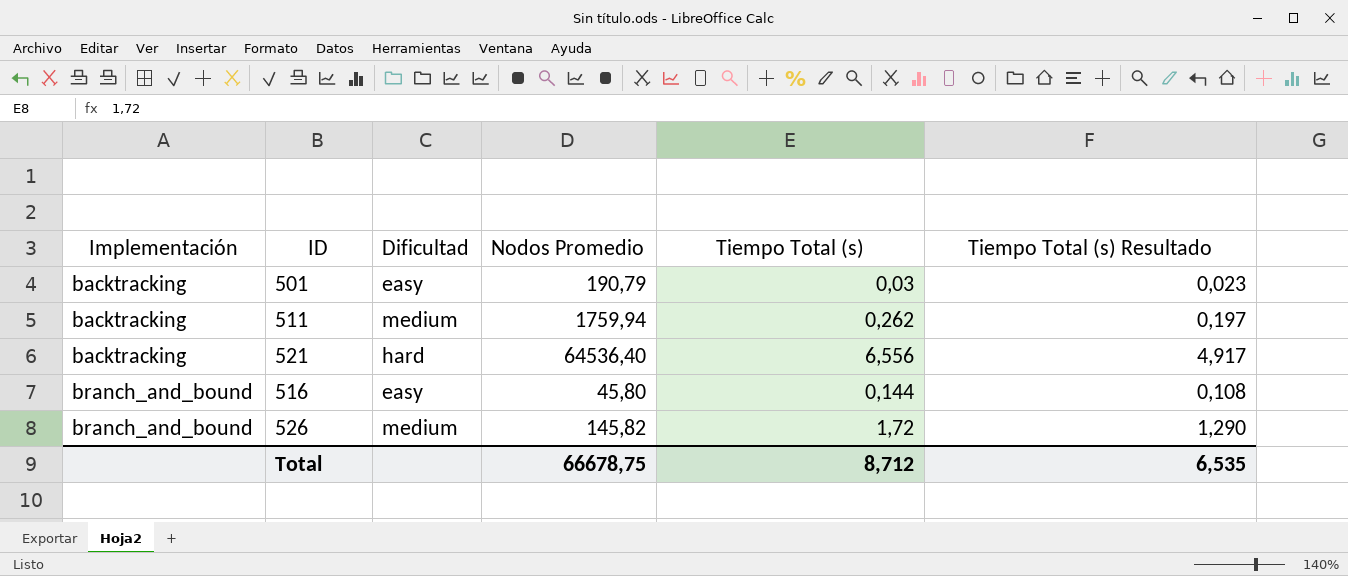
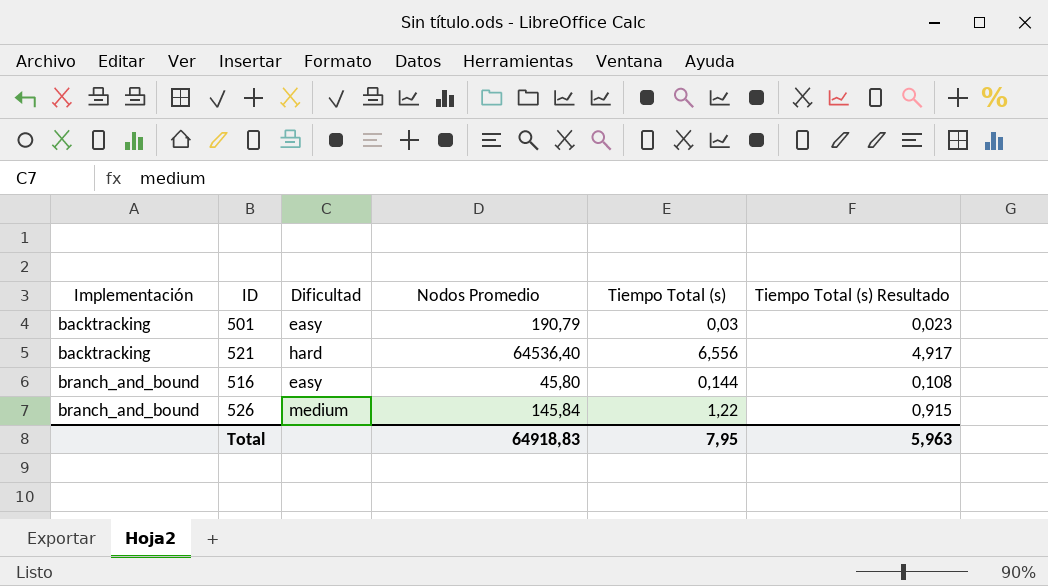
row 511: backtracking | medium | 1759,94 | 0,262 | 0,197 -> none
526 | Nodos Promedio: 145,82 -> 145,84
526 | Tiempo Total (s): 1,72 -> 1,22
526 | Tiempo Total (s) Resultado: 1,290 -> 0,915
Total | Nodos Promedio: 66678,75 -> 64918,83
Total | Tiempo Total (s): 8,712 -> 7,95
Total | Tiempo Total (s) Resultado: 6,535 -> 5,963

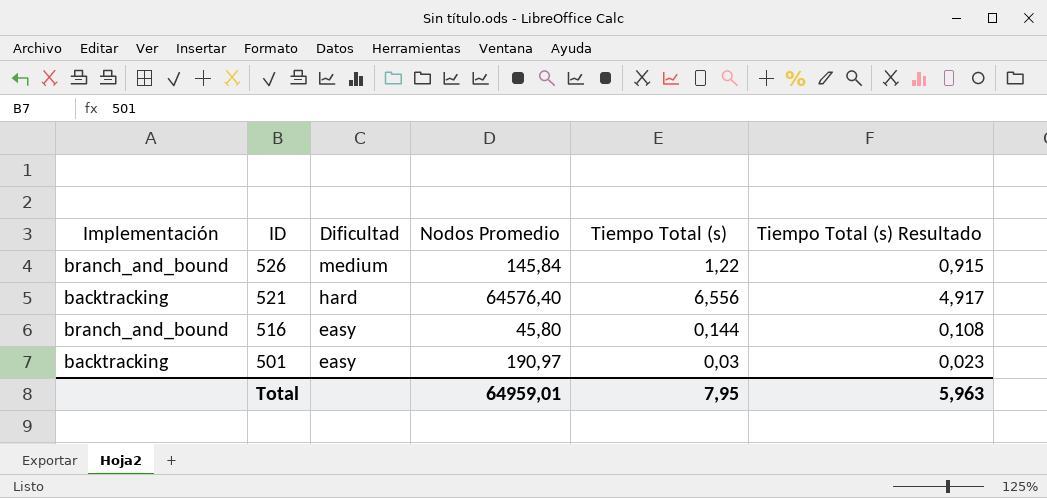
row order: Implementación ascending -> ID descending
521 | Nodos Promedio: 64536,40 -> 64576,40
501 | Nodos Promedio: 190,79 -> 190,97
Total | Nodos Promedio: 64918,83 -> 64959,01

